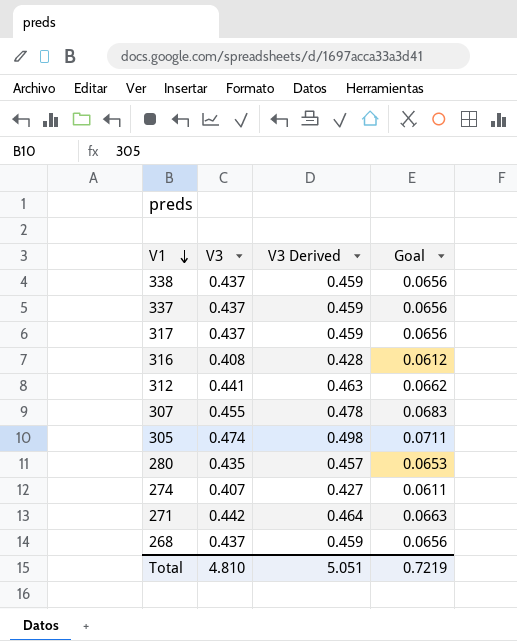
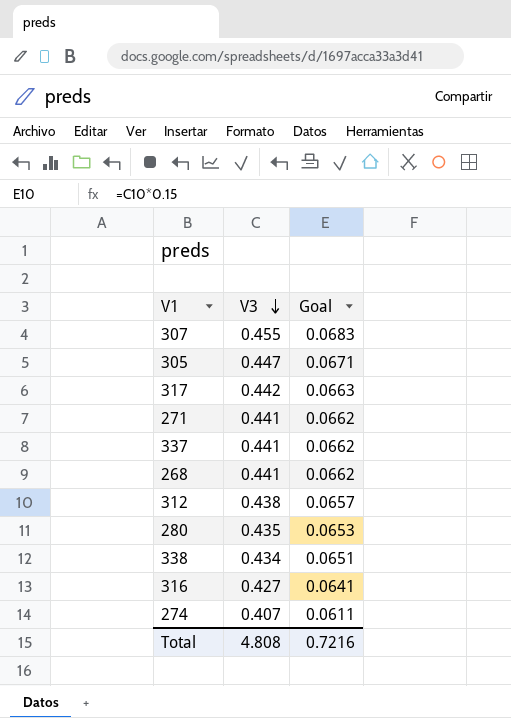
row order: V1 descending -> V3 descending
column V3 Derived | formula: [V3] * 1.05 -> none
305 | V3: 0.474 -> 0.447
305 | Goal: 0.0711 -> 0.0671
317 | V3: 0.437 -> 0.442
317 | Goal: 0.0656 -> 0.0663
271 | V3: 0.442 -> 0.441
271 | Goal: 0.0663 -> 0.0662
337 | V3: 0.437 -> 0.441
337 | Goal: 0.0656 -> 0.0662
268 | V3: 0.437 -> 0.441
268 | Goal: 0.0656 -> 0.0662
312 | V3: 0.441 -> 0.438
312 | Goal: 0.0662 -> 0.0657
338 | V3: 0.437 -> 0.434
338 | Goal: 0.0656 -> 0.0651
316 | V3: 0.408 -> 0.427
316 | Goal: 0.0612 -> 0.0641
Total | V3: 4.810 -> 4.808
Total | Goal: 0.7219 -> 0.7216

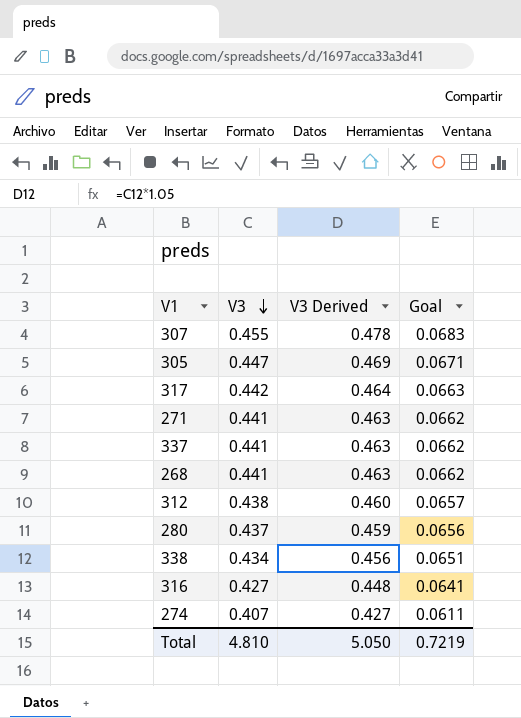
column V3 Derived | formula: none -> [V3] * 1.05
280 | V3: 0.435 -> 0.437
280 | Goal: 0.0653 -> 0.0656
Total | V3: 4.808 -> 4.810
Total | Goal: 0.7216 -> 0.7219

